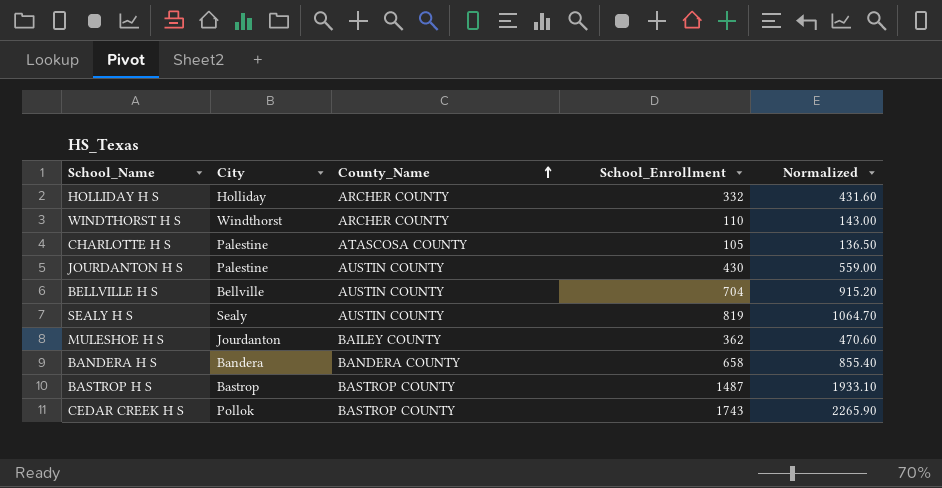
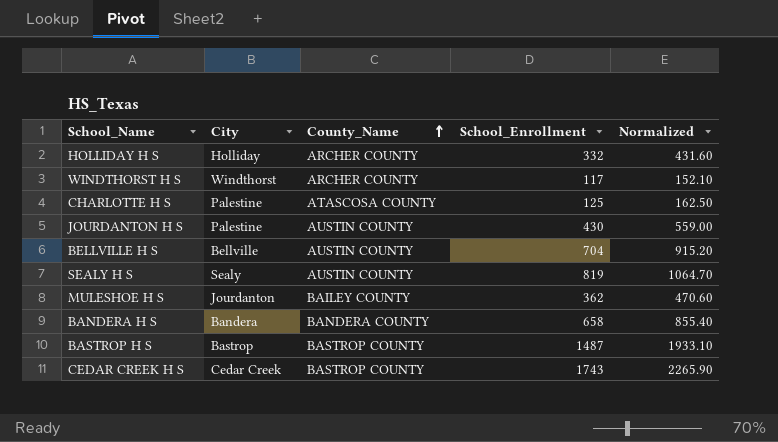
WINDTHORST H S | School_Enrollment: 110 -> 117
WINDTHORST H S | Normalized: 143.00 -> 152.10
CHARLOTTE H S | School_Enrollment: 105 -> 125
CHARLOTTE H S | Normalized: 136.50 -> 162.50
CEDAR CREEK H S | City: Pollok -> Cedar Creek

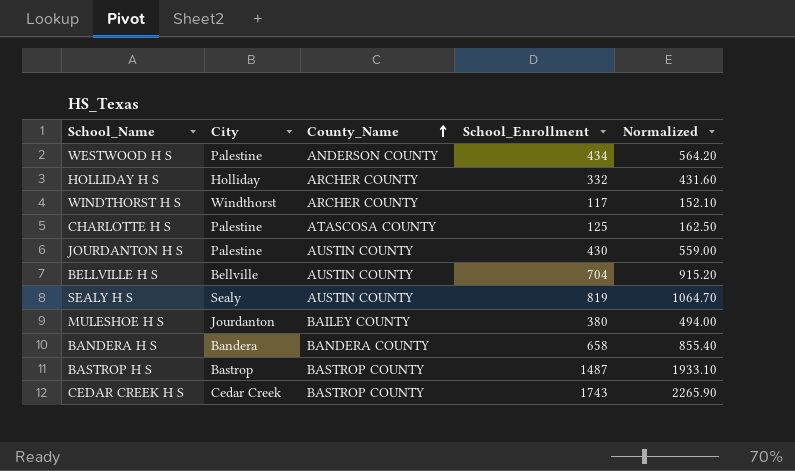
row WESTWOOD H S: none -> Palestine | ANDERSON COUNTY | 434 | 564.20
MULESHOE H S | School_Enrollment: 362 -> 380
MULESHOE H S | Normalized: 470.60 -> 494.00

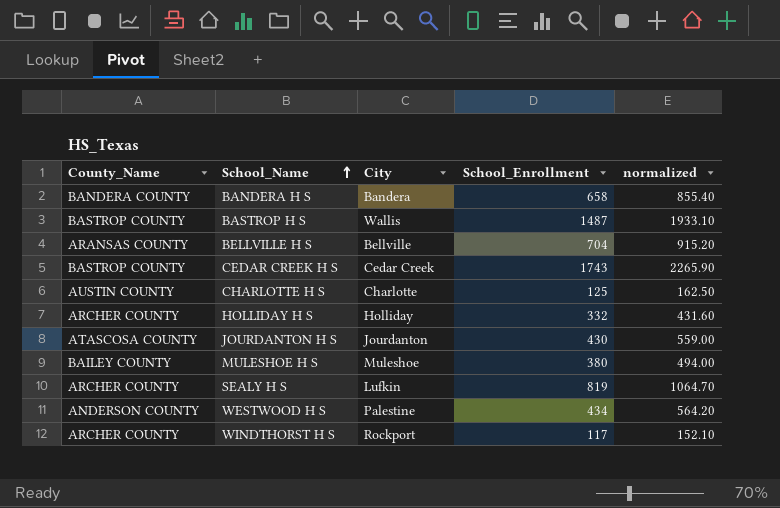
row order: County_Name ascending -> School_Name ascending
column County_Name | position: 3 -> 1
column name: Normalized -> normalized
BASTROP H S | City: Bastrop -> Wallis
BELLVILLE H S | County_Name: AUSTIN COUNTY -> ARANSAS COUNTY
CHARLOTTE H S | County_Name: ATASCOSA COUNTY -> AUSTIN COUNTY
CHARLOTTE H S | City: Palestine -> Charlotte
JOURDANTON H S | County_Name: AUSTIN COUNTY -> ATASCOSA COUNTY
JOURDANTON H S | City: Palestine -> Jourdanton
MULESHOE H S | City: Jourdanton -> Muleshoe
SEALY H S | County_Name: AUSTIN COUNTY -> ARCHER COUNTY
SEALY H S | City: Sealy -> Lufkin
WINDTHORST H S | City: Windthorst -> Rockport

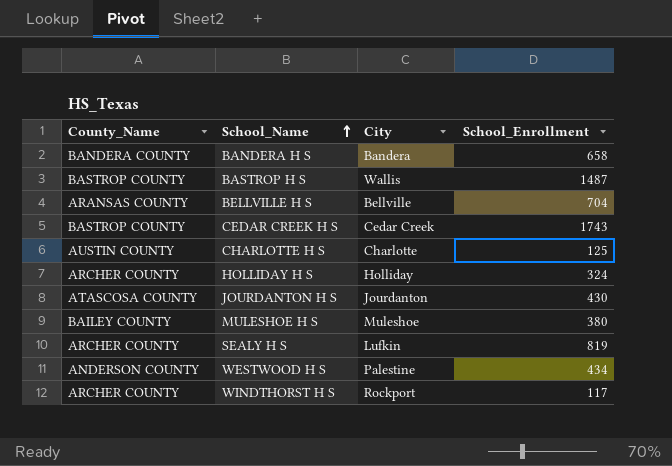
column normalized | formula: [School_Enrollment] * 1.3 -> none
HOLLIDAY H S | School_Enrollment: 332 -> 324

